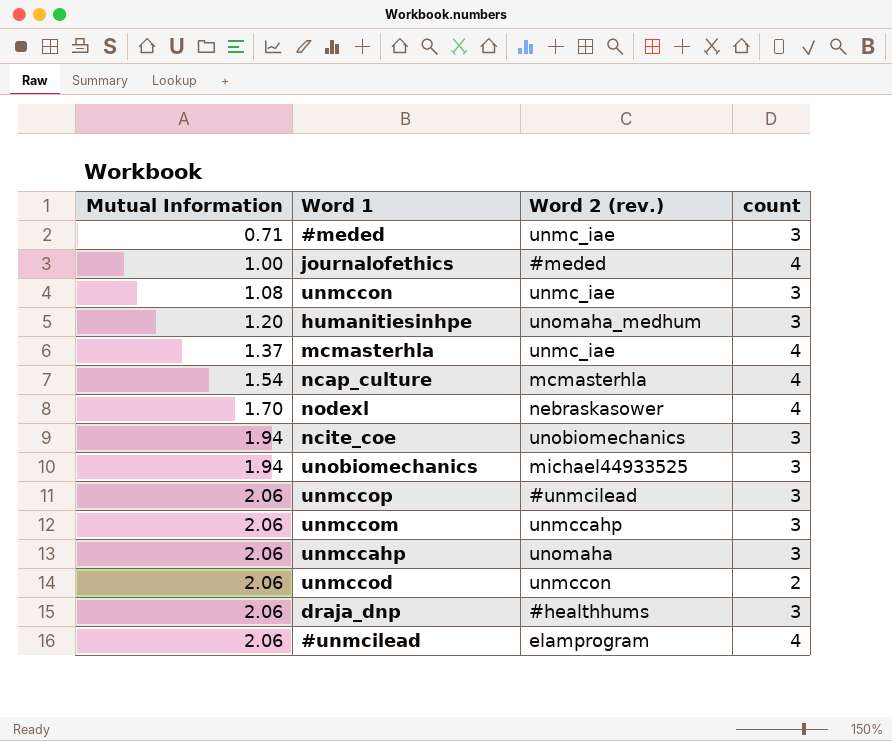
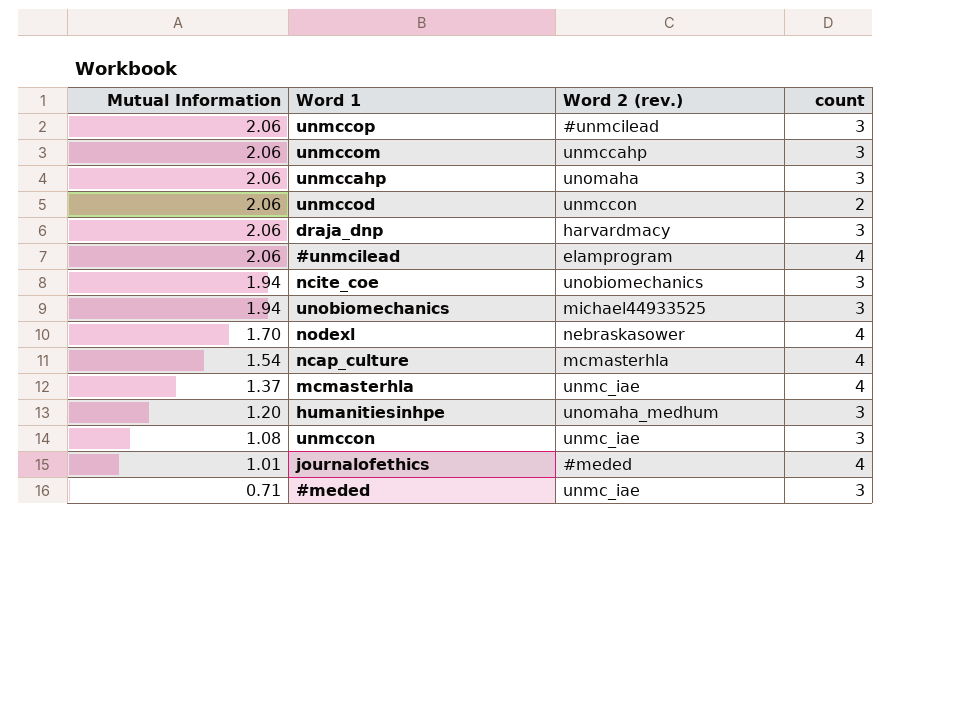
row order: Mutual Information ascending -> Mutual Information descending
draja_dnp | Word 2 (rev.): #healthhums -> harvardmacy
journalofethics | Mutual Information: 1.00 -> 1.01

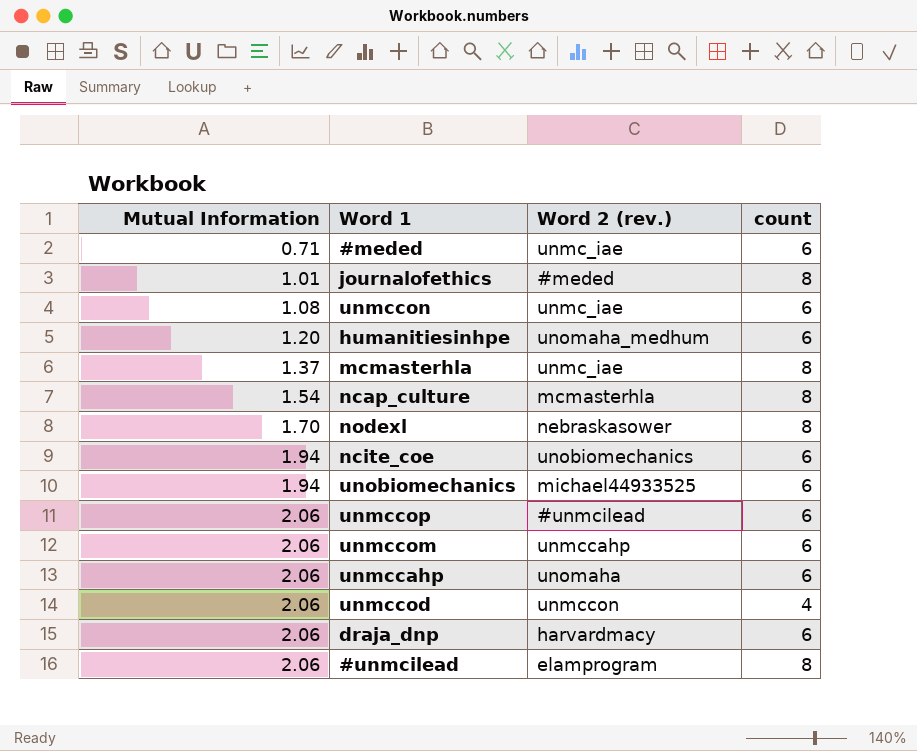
row order: Mutual Information descending -> Mutual Information ascending
#meded | count: 3 -> 6
journalofethics | count: 4 -> 8
unmccon | count: 3 -> 6
humanitiesinhpe | count: 3 -> 6
mcmasterhla | count: 4 -> 8
ncap_culture | count: 4 -> 8
nodexl | count: 4 -> 8
ncite_coe | count: 3 -> 6
unobiomechanics | count: 3 -> 6
unmccop | count: 3 -> 6
unmccom | count: 3 -> 6
unmccahp | count: 3 -> 6
unmccod | count: 2 -> 4
draja_dnp | count: 3 -> 6
#unmcilead | count: 4 -> 8

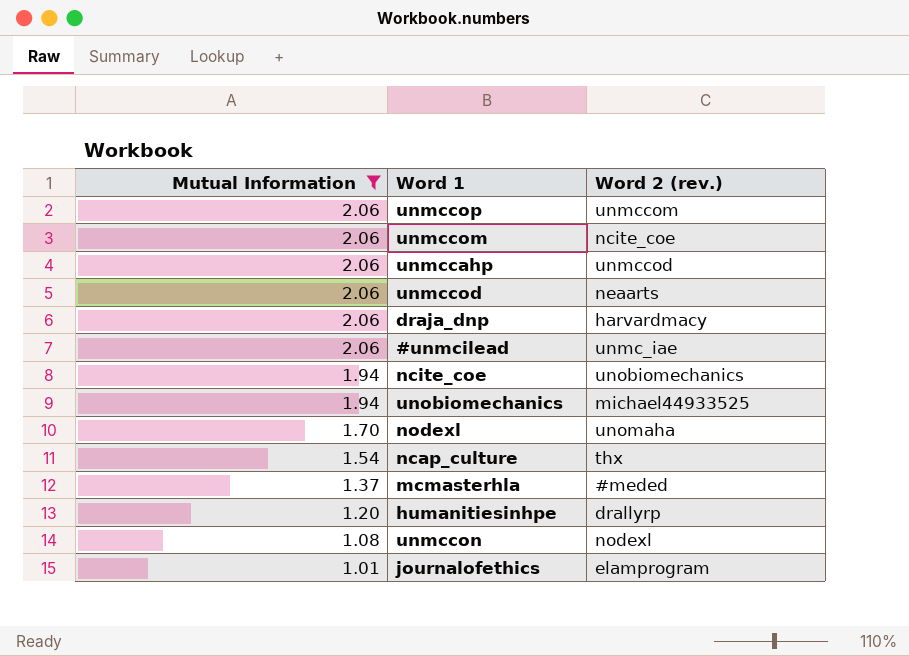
filter: none -> Mutual Information != 0.71
row order: Mutual Information ascending -> Mutual Information descending
column count | position: 4 -> none
unmccop | Word 2 (rev.): #unmcilead -> unmccom
unmccom | Word 2 (rev.): unmccahp -> ncite_coe
unmccahp | Word 2 (rev.): unomaha -> unmccod
unmccod | Word 2 (rev.): unmccon -> neaarts
#unmcilead | Word 2 (rev.): elamprogram -> unmc_iae
nodexl | Word 2 (rev.): nebraskasower -> unomaha
ncap_culture | Word 2 (rev.): mcmasterhla -> thx
mcmasterhla | Word 2 (rev.): unmc_iae -> #meded
humanitiesinhpe | Word 2 (rev.): unomaha_medhum -> drallyrp
unmccon | Word 2 (rev.): unmc_iae -> nodexl
journalofethics | Word 2 (rev.): #meded -> elamprogram

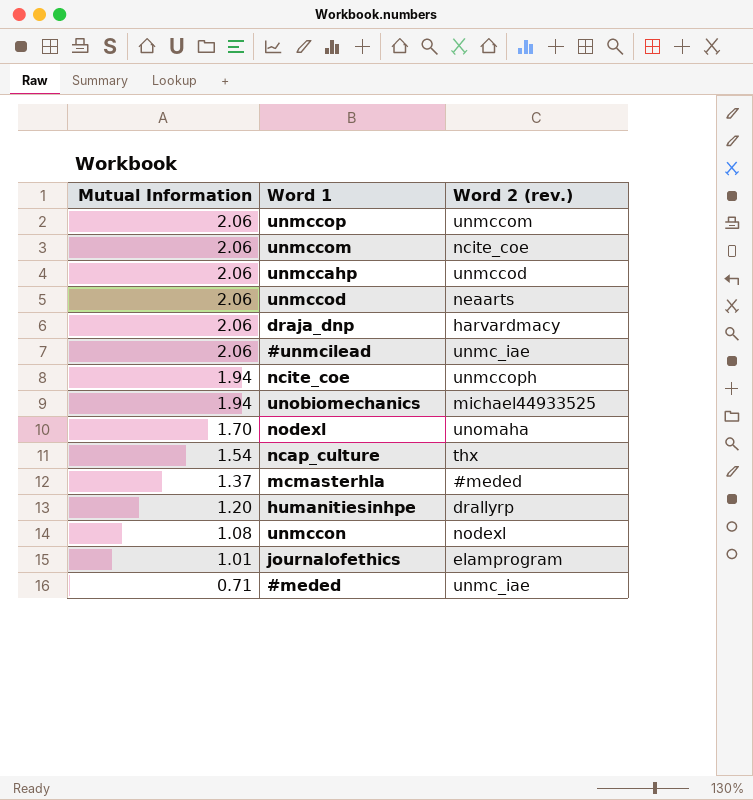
filter: Mutual Information != 0.71 -> none
ncite_coe | Word 2 (rev.): unobiomechanics -> unmccoph

